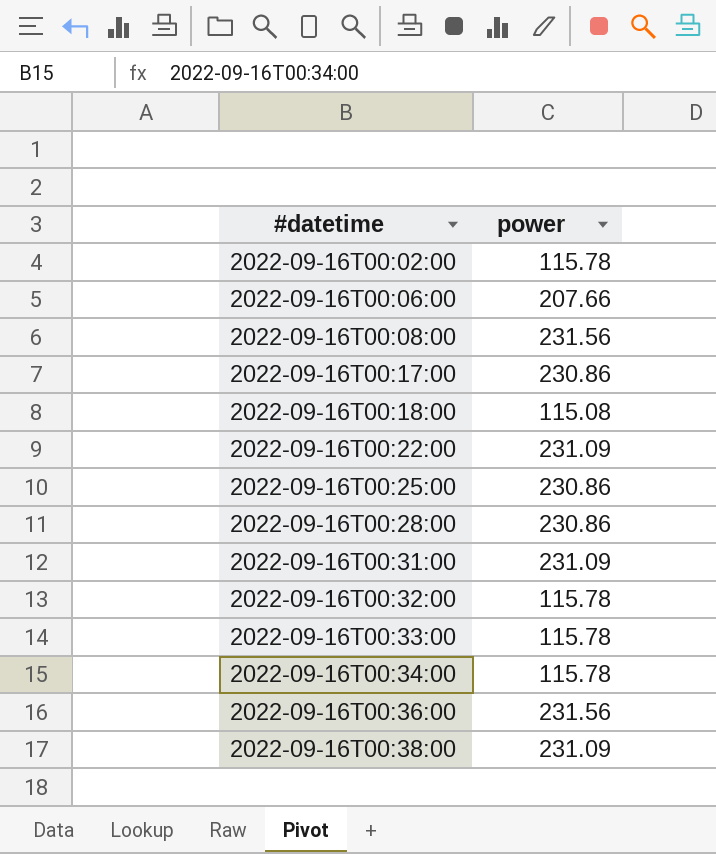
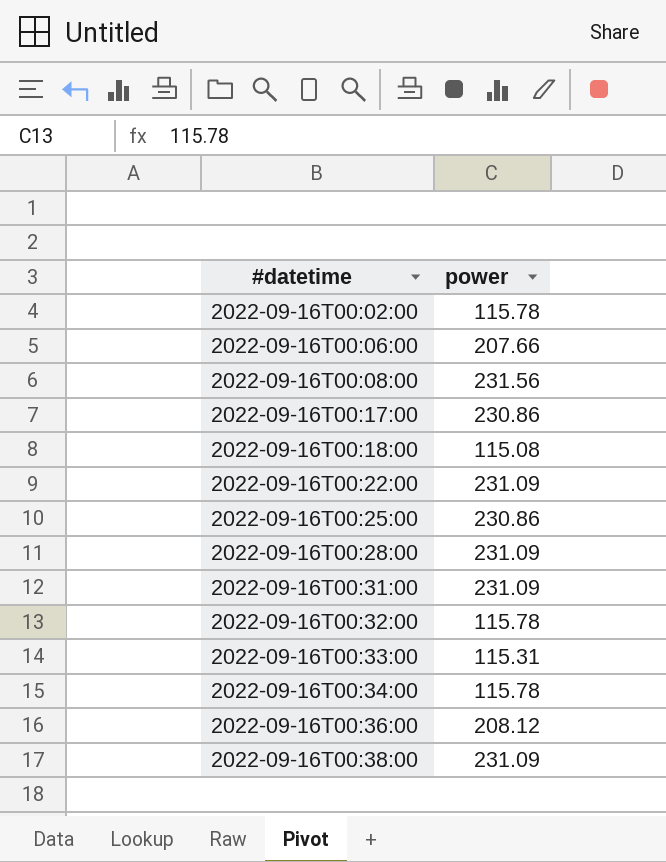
2022-09-16T00:28:00 | power: 230.86 -> 231.09
2022-09-16T00:33:00 | power: 115.78 -> 115.31
2022-09-16T00:36:00 | power: 231.56 -> 208.12

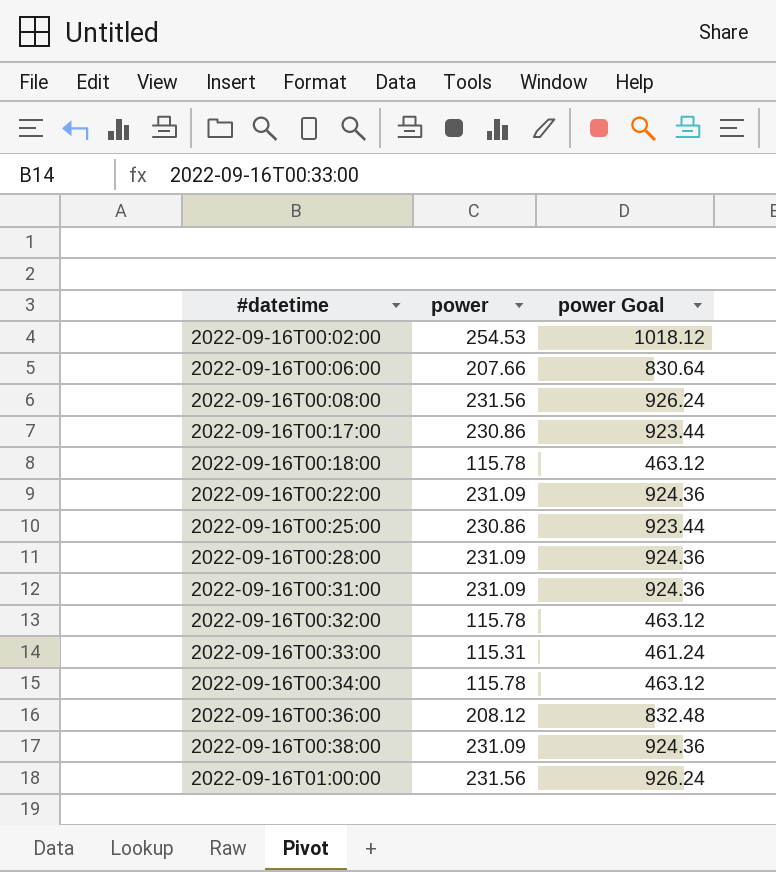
column power Goal | formula: none -> [power] * 4
2022-09-16T00:02:00 | power: 115.78 -> 254.53
2022-09-16T00:18:00 | power: 115.08 -> 115.78
row 2022-09-16T01:00:00: none -> 231.56 | 926.24

